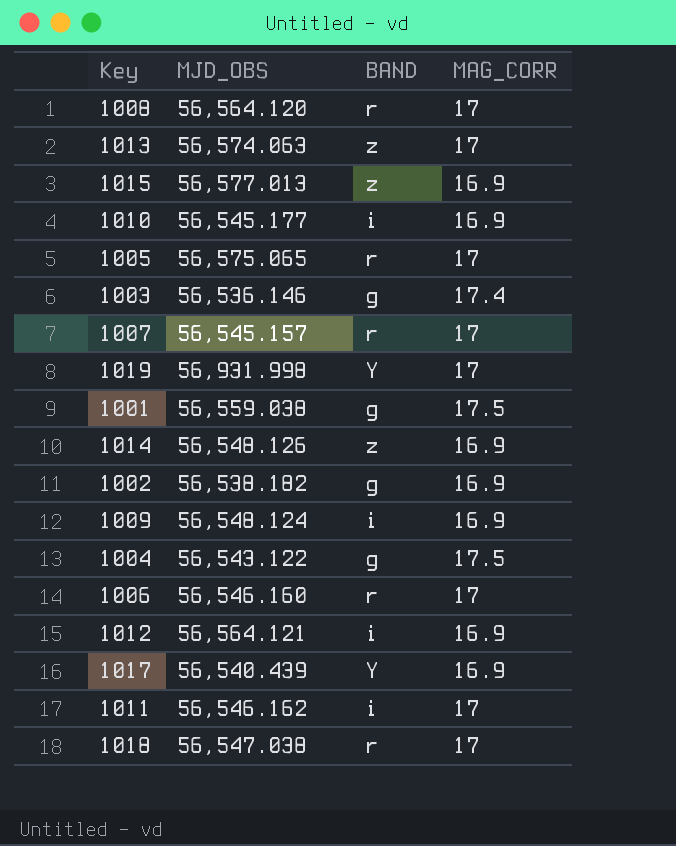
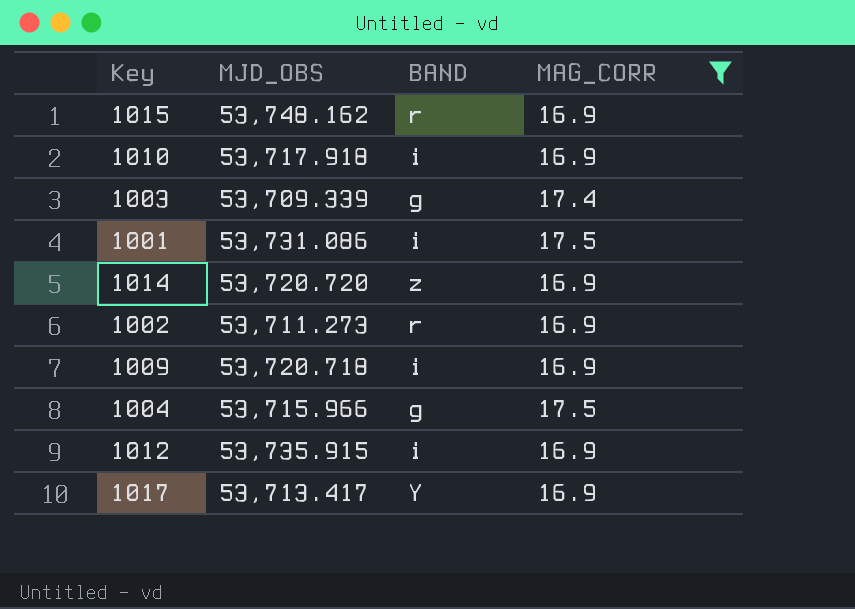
filter: none -> MAG_CORR != 17
1015 | MJD_OBS: 56,577.013 -> 53,748.162
1015 | BAND: z -> r
1010 | MJD_OBS: 56,545.177 -> 53,717.918
1003 | MJD_OBS: 56,536.146 -> 53,709.339
1001 | MJD_OBS: 56,559.038 -> 53,731.086
1001 | BAND: g -> i
1014 | MJD_OBS: 56,548.126 -> 53,720.720
1002 | MJD_OBS: 56,538.182 -> 53,711.273
1002 | BAND: g -> r
1009 | MJD_OBS: 56,548.124 -> 53,720.718
1004 | MJD_OBS: 56,543.122 -> 53,715.966
1012 | MJD_OBS: 56,564.121 -> 53,735.915
1017 | MJD_OBS: 56,540.439 -> 53,713.417

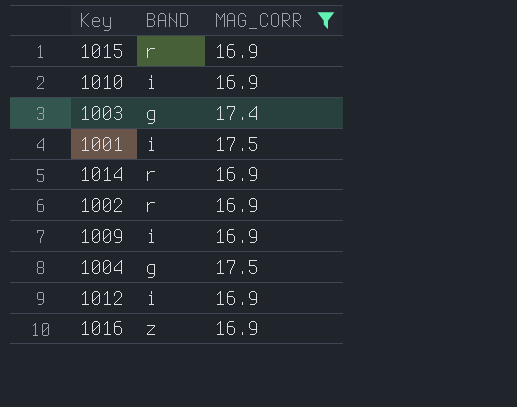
column MJD_OBS | position: 2 -> none
row 1017: 53,713.417 | Y | 16.9 -> none
1014 | BAND: z -> r
row 1016: none -> z | 16.9

